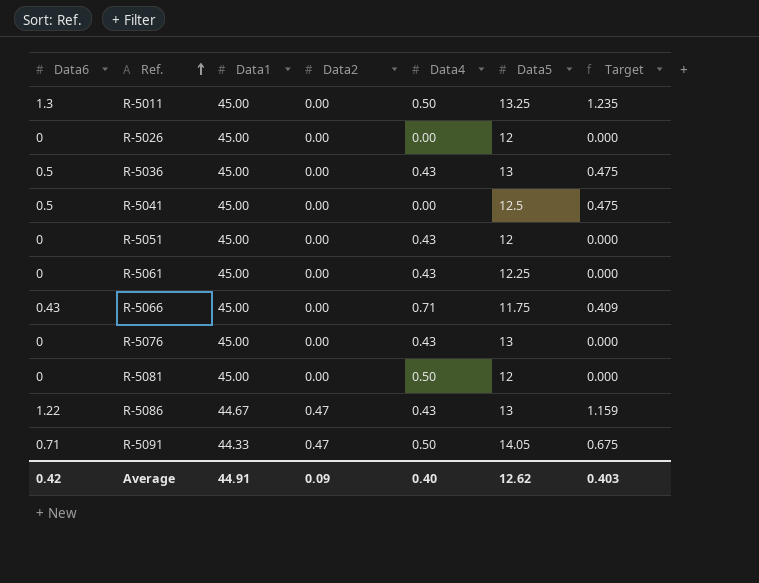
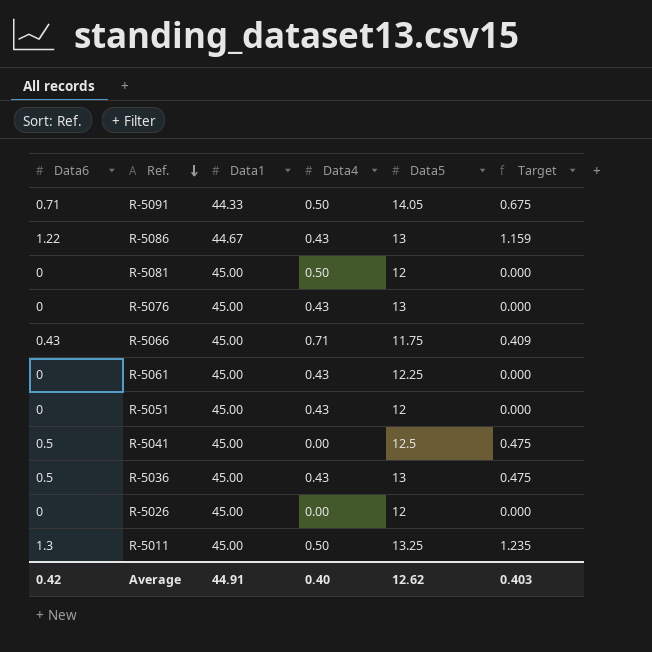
row order: Ref. ascending -> Ref. descending
column Data2 | position: 4 -> none

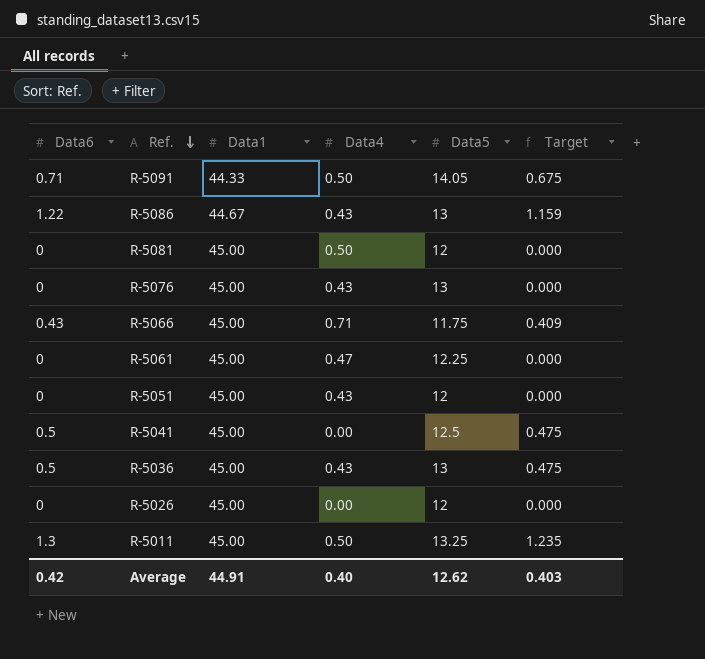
R-5061 | Data4: 0.43 -> 0.47

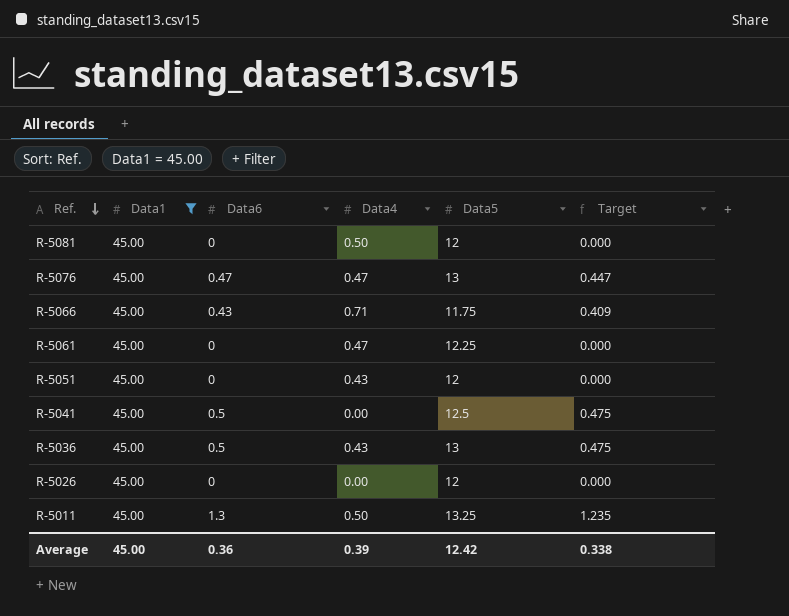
filter: none -> Data1 = 45.00
column Data6 | position: 1 -> 3
R-5076 | Data6: 0 -> 0.47
R-5076 | Data4: 0.43 -> 0.47
R-5076 | Target: 0.000 -> 0.447
Average | Data1: 44.91 -> 45.00
Average | Data6: 0.42 -> 0.36
Average | Data4: 0.40 -> 0.39
Average | Data5: 12.62 -> 12.42
Average | Target: 0.403 -> 0.338

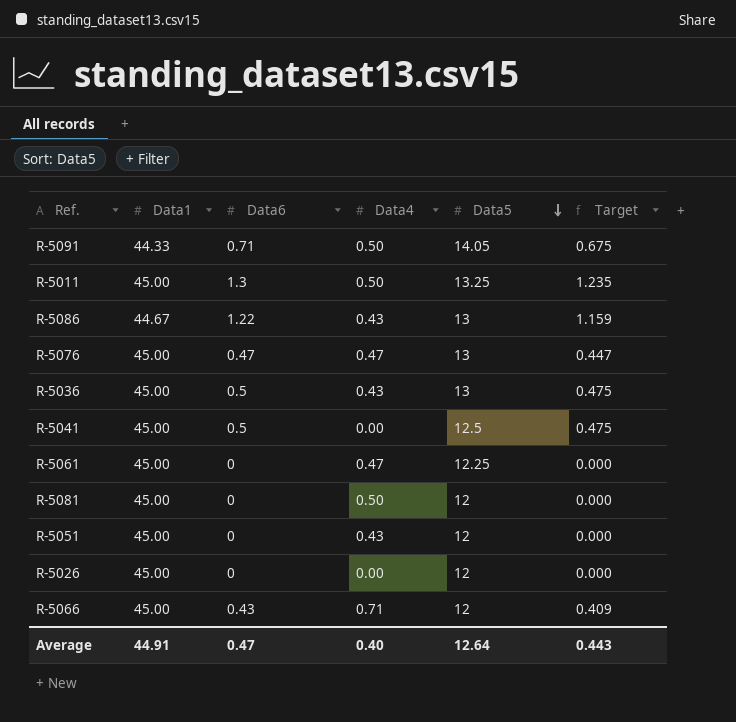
filter: Data1 = 45.00 -> none
row order: Ref. descending -> Data5 descending
R-5066 | Data5: 11.75 -> 12
Average | Data1: 45.00 -> 44.91
Average | Data6: 0.36 -> 0.47
Average | Data4: 0.39 -> 0.40
Average | Data5: 12.42 -> 12.64
Average | Target: 0.338 -> 0.443

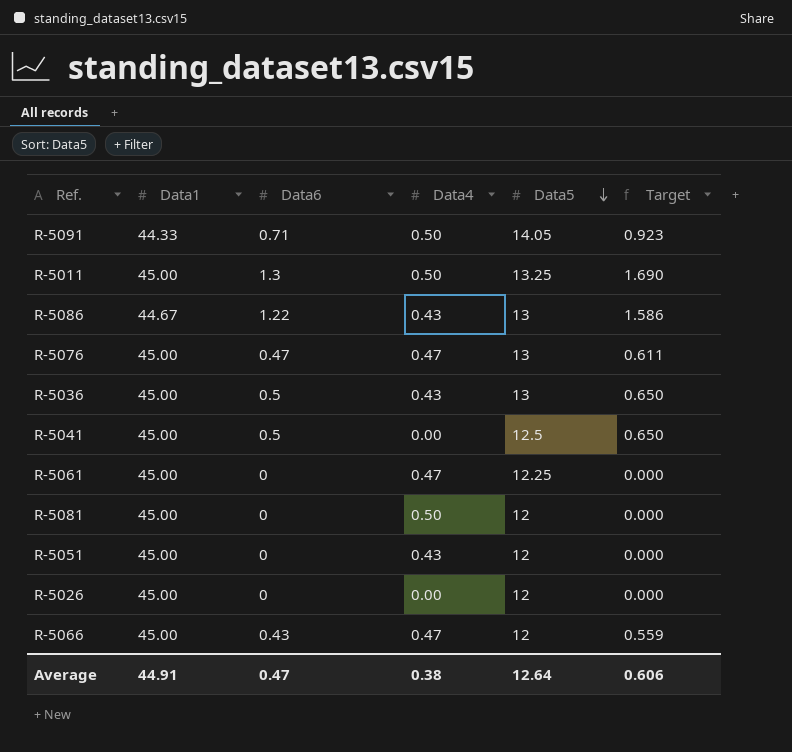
column Target | formula: [Data6] * 0.95 -> [Data6] * 1.3
R-5066 | Data4: 0.71 -> 0.47
Average | Data4: 0.40 -> 0.38
Average | Target: 0.443 -> 0.606

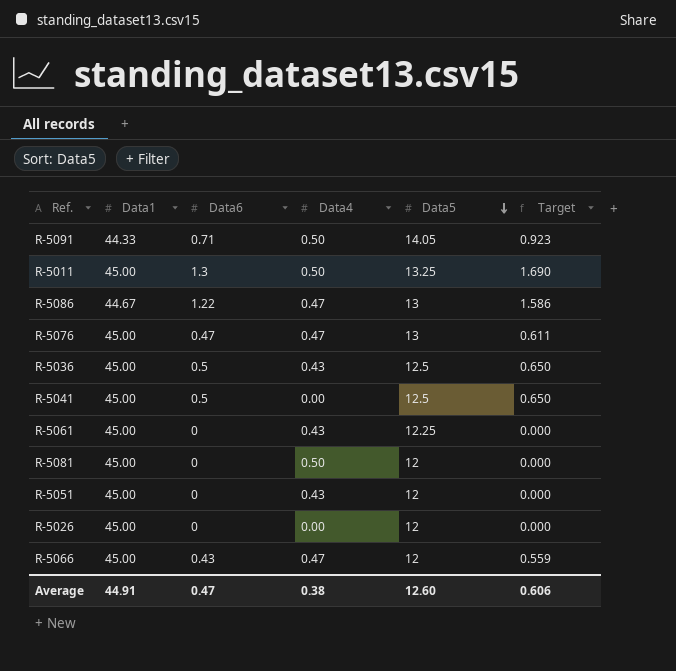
R-5086 | Data4: 0.43 -> 0.47
R-5036 | Data5: 13 -> 12.5
R-5061 | Data4: 0.47 -> 0.43
Average | Data5: 12.64 -> 12.60

